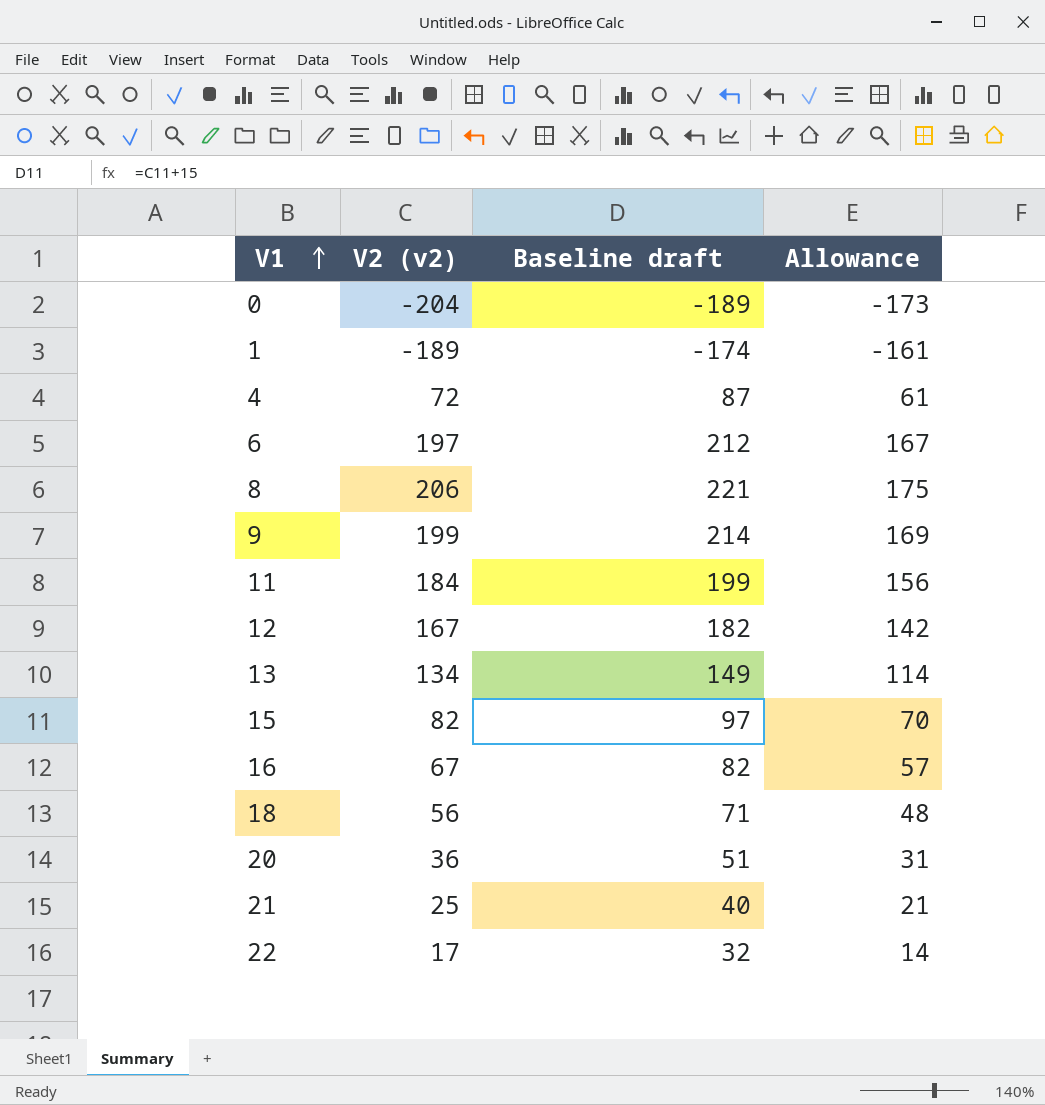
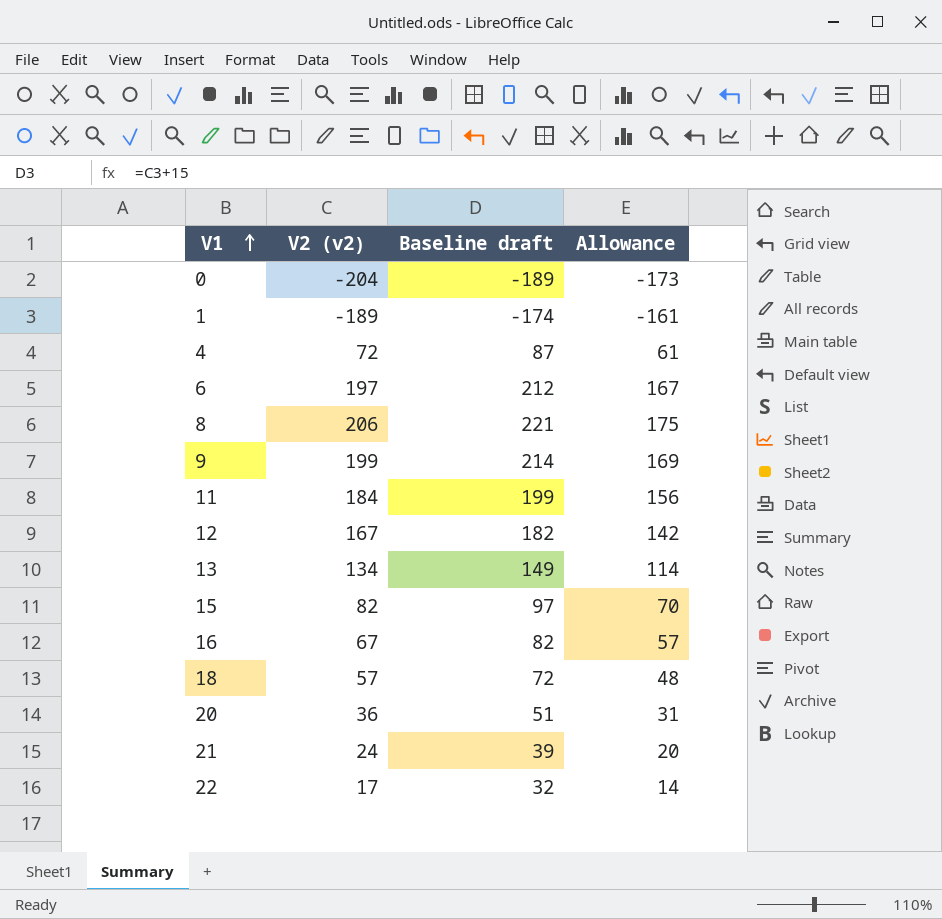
18 | V2 (v2): 56 -> 57
18 | Baseline draft: 71 -> 72
21 | V2 (v2): 25 -> 24
21 | Baseline draft: 40 -> 39
21 | Allowance: 21 -> 20

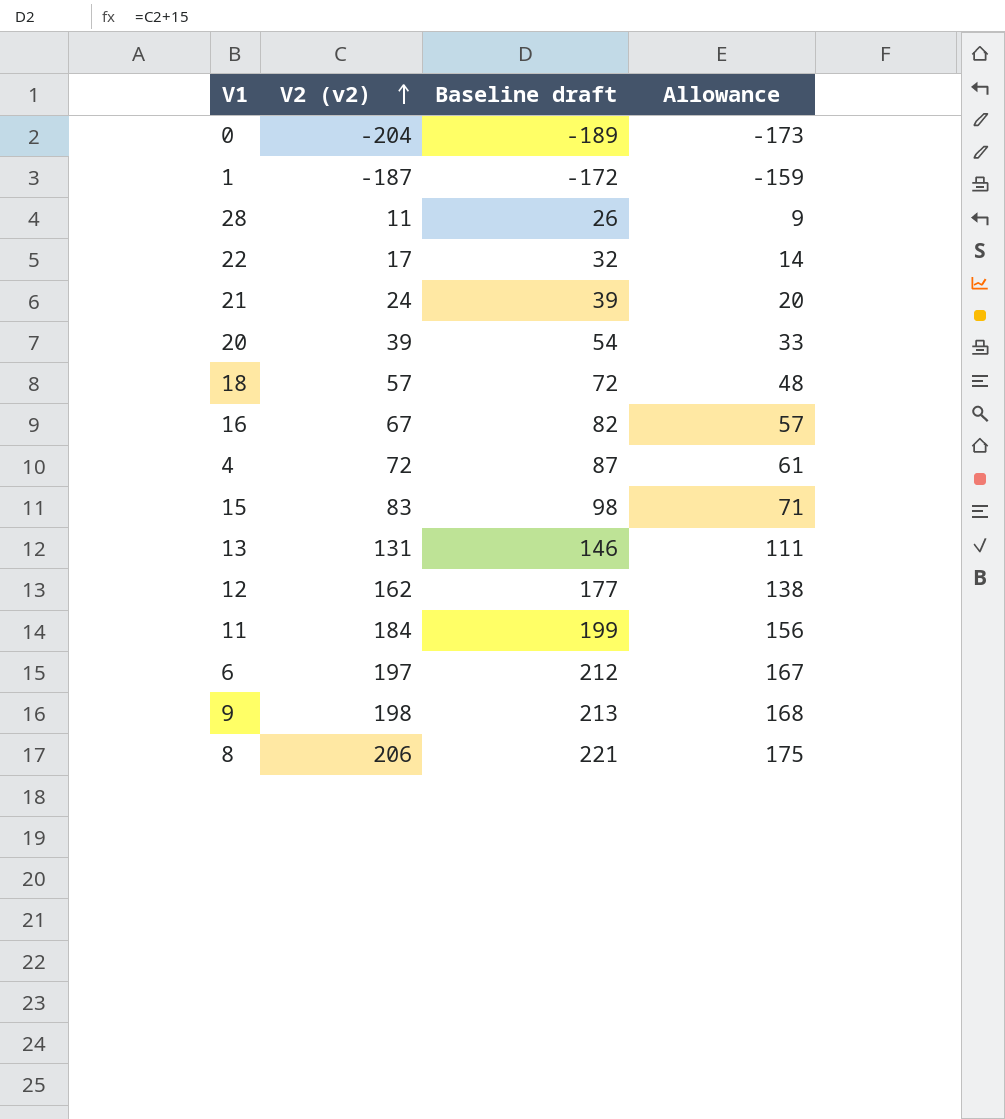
row order: V1 ascending -> V2 (v2) ascending
1 | V2 (v2): -189 -> -187
1 | Baseline draft: -174 -> -172
1 | Allowance: -161 -> -159
row 28: none -> 11 | 26 | 9
20 | V2 (v2): 36 -> 39
20 | Baseline draft: 51 -> 54
20 | Allowance: 31 -> 33
15 | V2 (v2): 82 -> 83
15 | Baseline draft: 97 -> 98
15 | Allowance: 70 -> 71
13 | V2 (v2): 134 -> 131
13 | Baseline draft: 149 -> 146
13 | Allowance: 114 -> 111
12 | V2 (v2): 167 -> 162
12 | Baseline draft: 182 -> 177
12 | Allowance: 142 -> 138
9 | V2 (v2): 199 -> 198
9 | Baseline draft: 214 -> 213
9 | Allowance: 169 -> 168

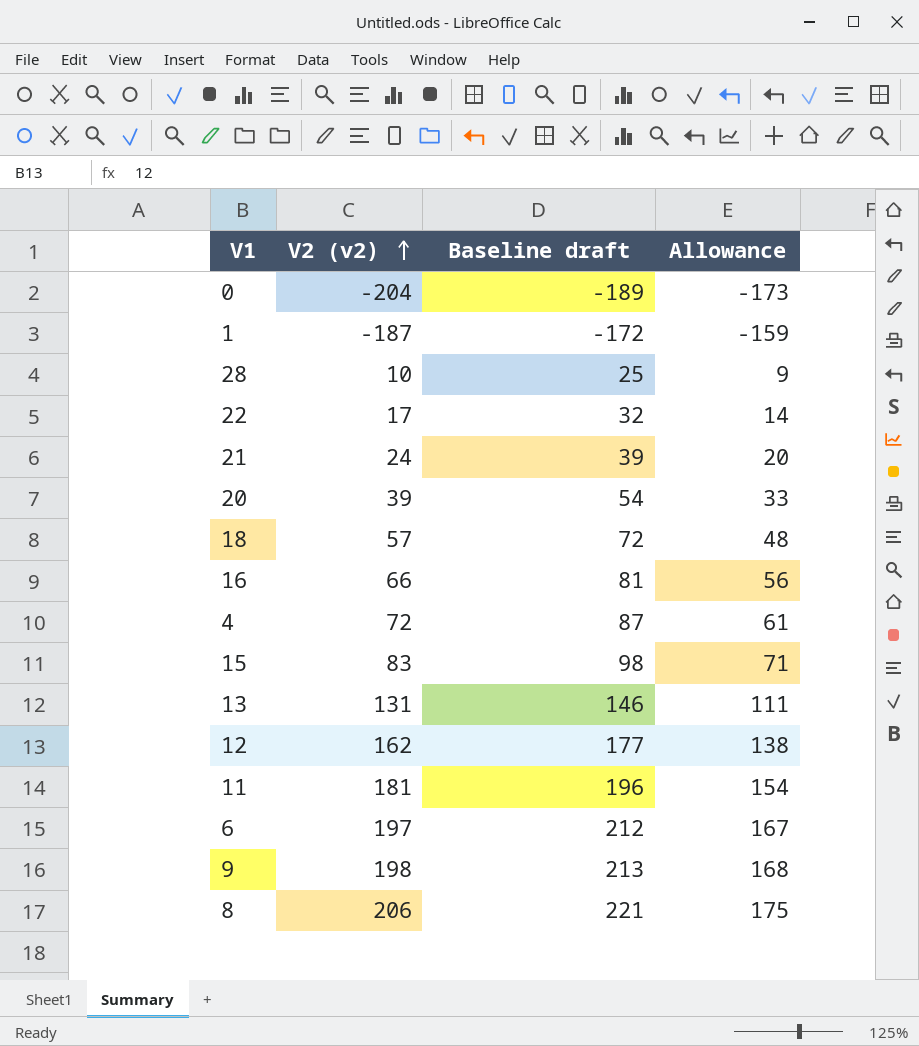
28 | V2 (v2): 11 -> 10
28 | Baseline draft: 26 -> 25
16 | V2 (v2): 67 -> 66
16 | Baseline draft: 82 -> 81
16 | Allowance: 57 -> 56
11 | V2 (v2): 184 -> 181
11 | Baseline draft: 199 -> 196
11 | Allowance: 156 -> 154

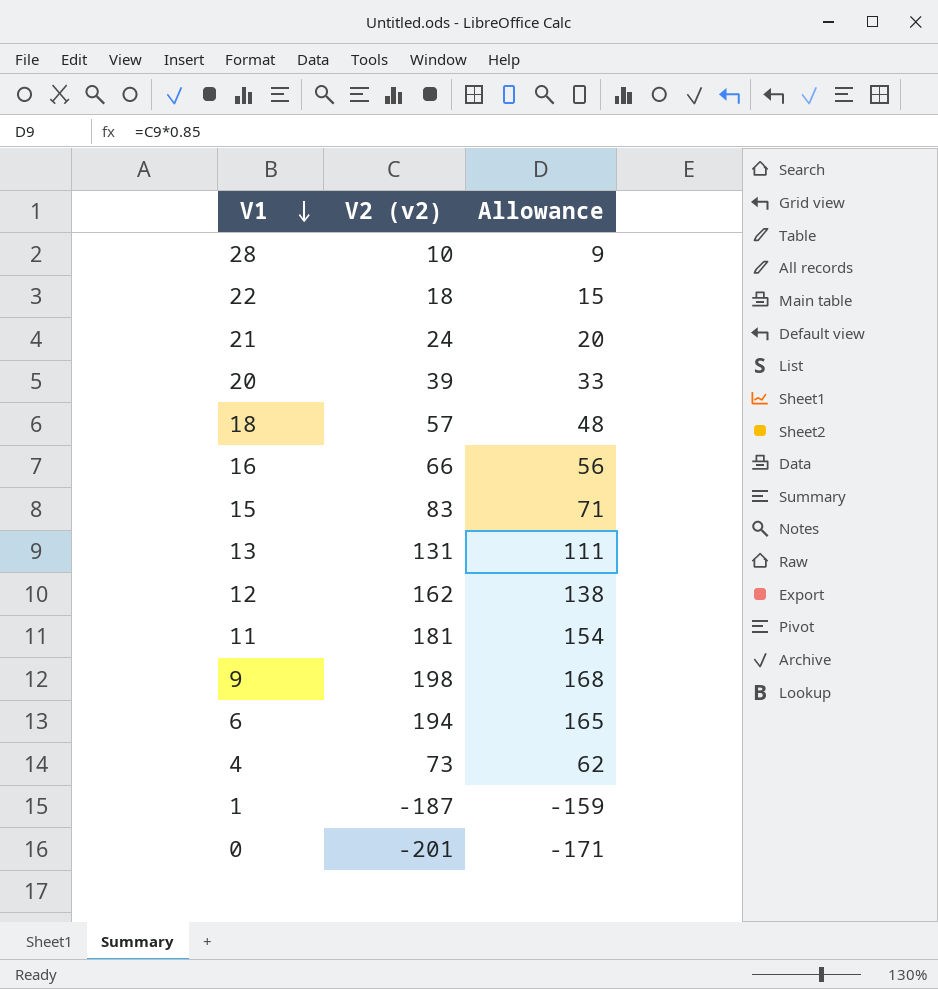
row order: V2 (v2) ascending -> V1 descending
column Baseline draft | formula: [V2 (v2)] + 15 -> none
row 8: 206 | 221 | 175 -> none
22 | V2 (v2): 17 -> 18
22 | Allowance: 14 -> 15
6 | V2 (v2): 197 -> 194
6 | Allowance: 167 -> 165
4 | V2 (v2): 72 -> 73
4 | Allowance: 61 -> 62
0 | V2 (v2): -204 -> -201
0 | Allowance: -173 -> -171

